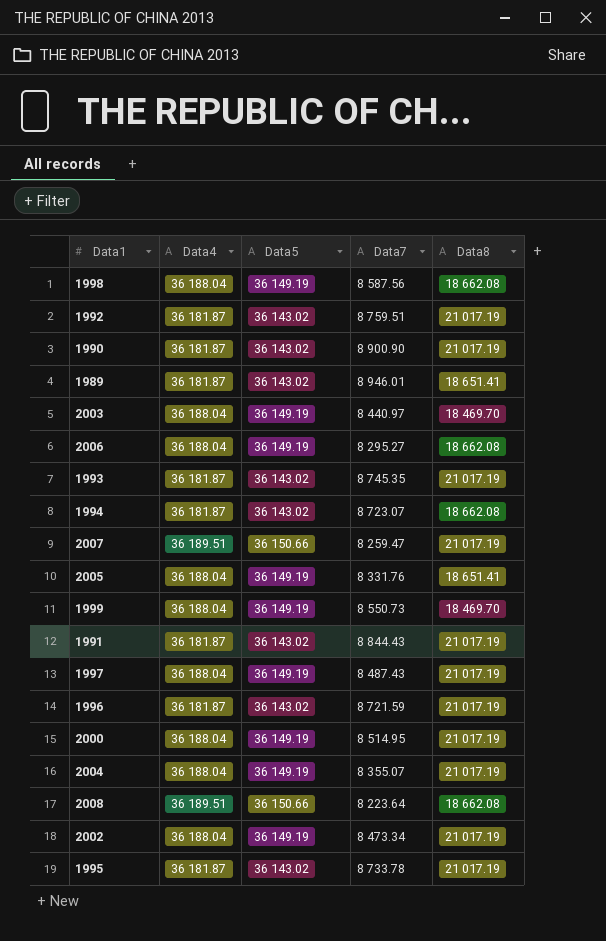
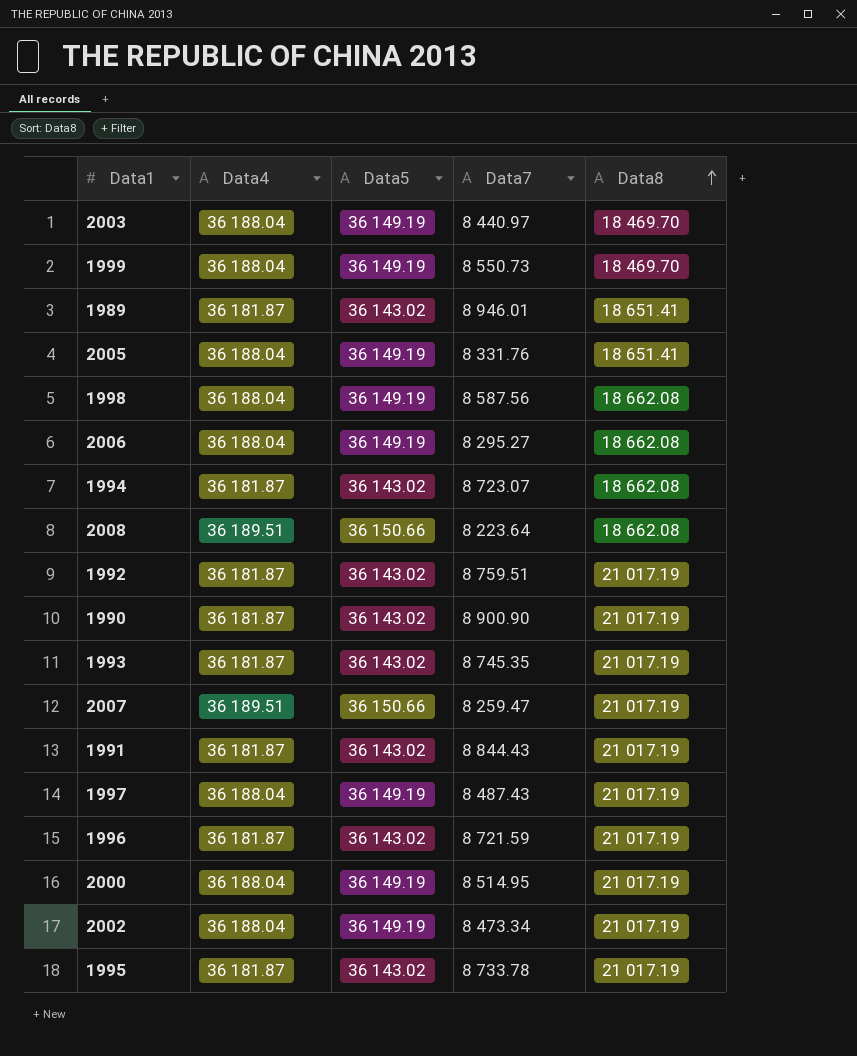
row order: none -> Data8 ascending
row 2004: 36 188.04 | 36 149.19 | 8 355.07 | 21 017.19 -> none

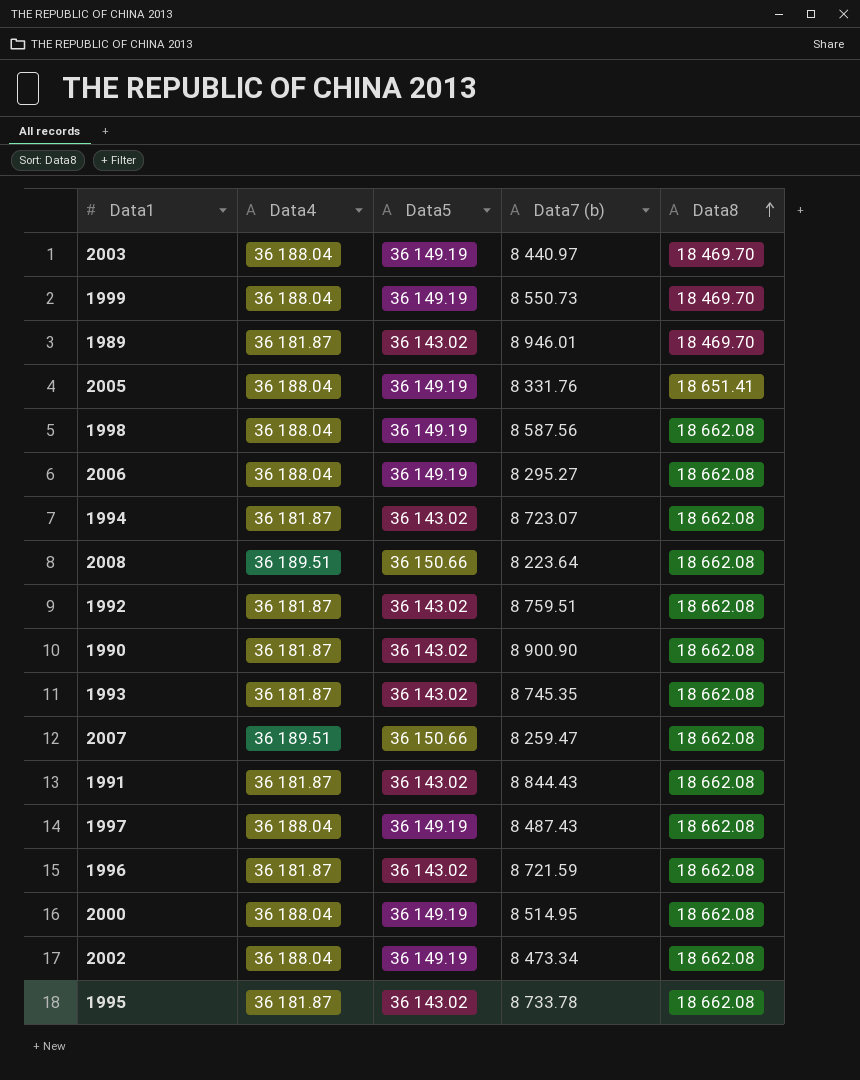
column name: Data7 -> Data7 (b)
1989 | Data8: 18 651.41 -> 18 469.70
1992 | Data8: 21 017.19 -> 18 662.08
1990 | Data8: 21 017.19 -> 18 662.08
1993 | Data8: 21 017.19 -> 18 662.08
2007 | Data8: 21 017.19 -> 18 662.08
1991 | Data8: 21 017.19 -> 18 662.08
1997 | Data8: 21 017.19 -> 18 662.08
1996 | Data8: 21 017.19 -> 18 662.08
2000 | Data8: 21 017.19 -> 18 662.08
2002 | Data8: 21 017.19 -> 18 662.08
1995 | Data8: 21 017.19 -> 18 662.08

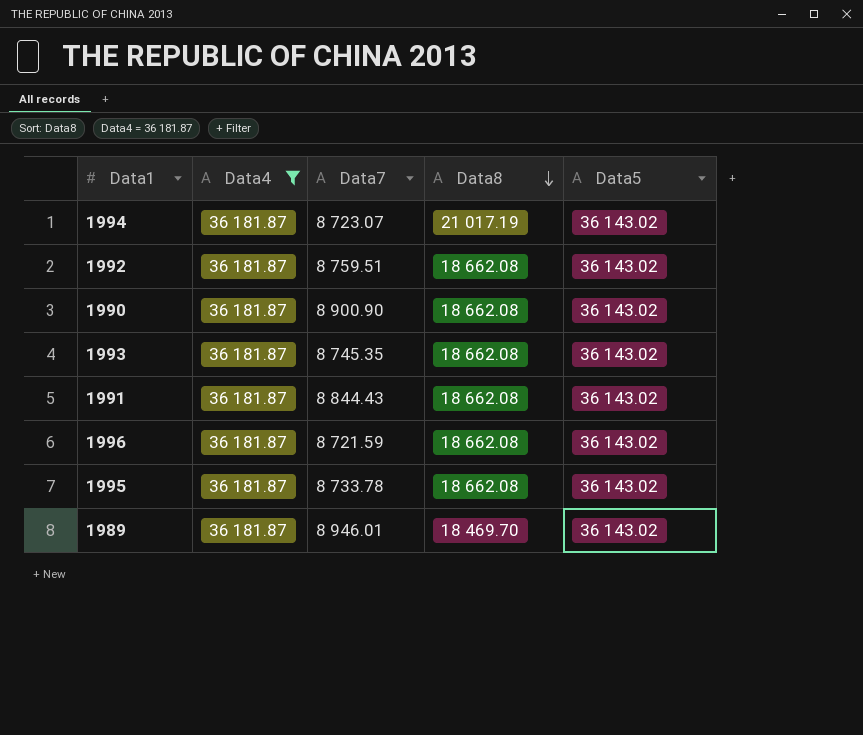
filter: none -> Data4 = 36 181.87
row order: Data8 ascending -> Data8 descending
column name: Data7 (b) -> Data7
column Data5 | position: 3 -> 5
1994 | Data8: 18 662.08 -> 21 017.19

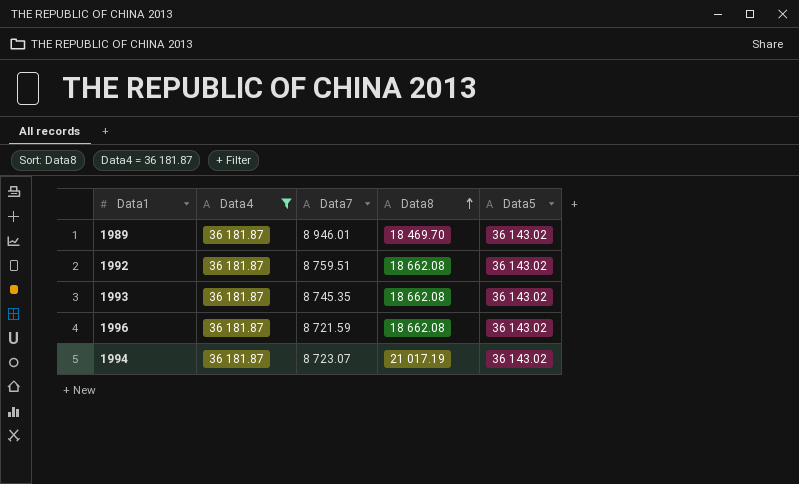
row order: Data8 descending -> Data8 ascending
row 1990: 36 181.87 | 8 900.90 | 18 662.08 | 36 143.02 -> none
row 1991: 36 181.87 | 8 844.43 | 18 662.08 | 36 143.02 -> none
row 1995: 36 181.87 | 8 733.78 | 18 662.08 | 36 143.02 -> none

